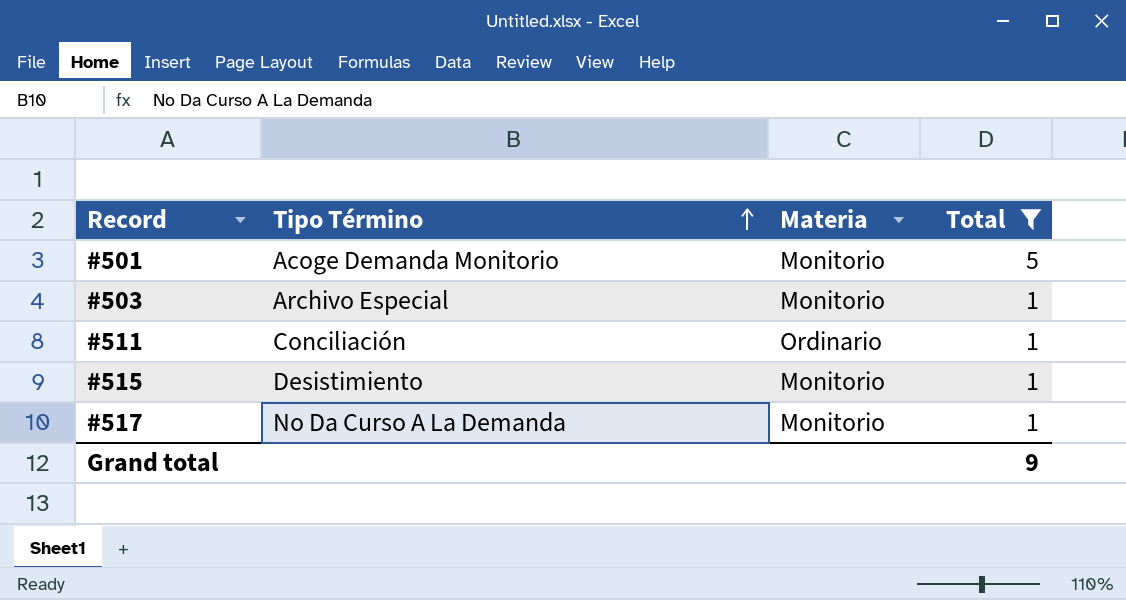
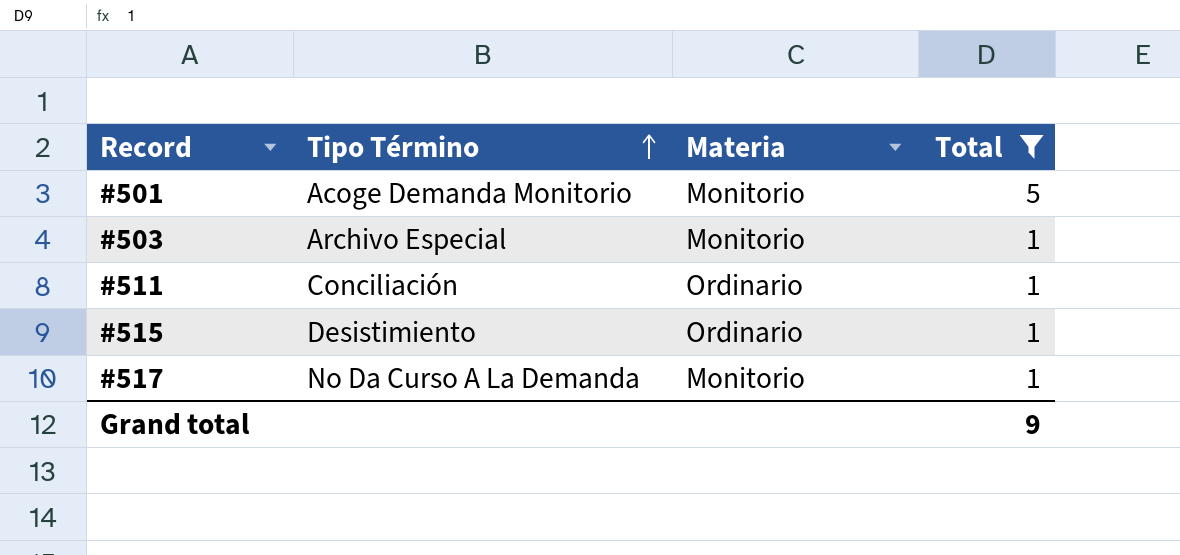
#515 | Materia: Monitorio -> Ordinario

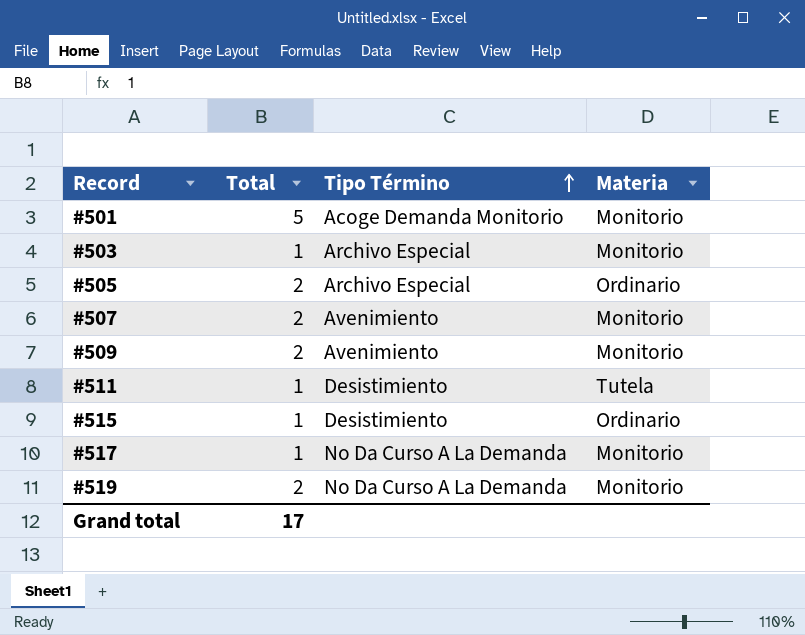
filter: Total != 2 -> none
column Total | position: 4 -> 2
#511 | Tipo Término: Conciliación -> Desistimiento
#511 | Materia: Ordinario -> Tutela
Grand total | Total: 9 -> 17

